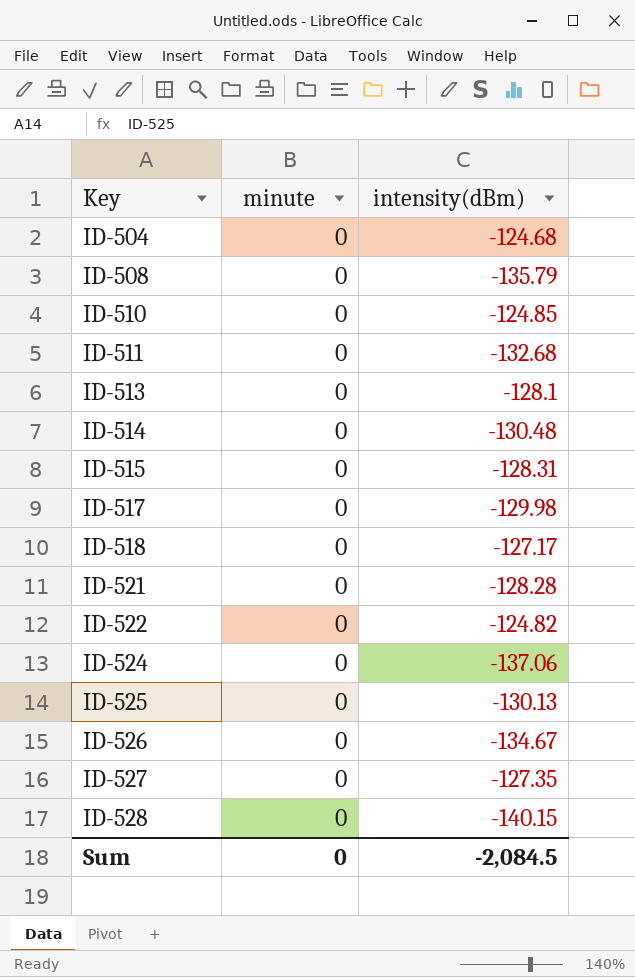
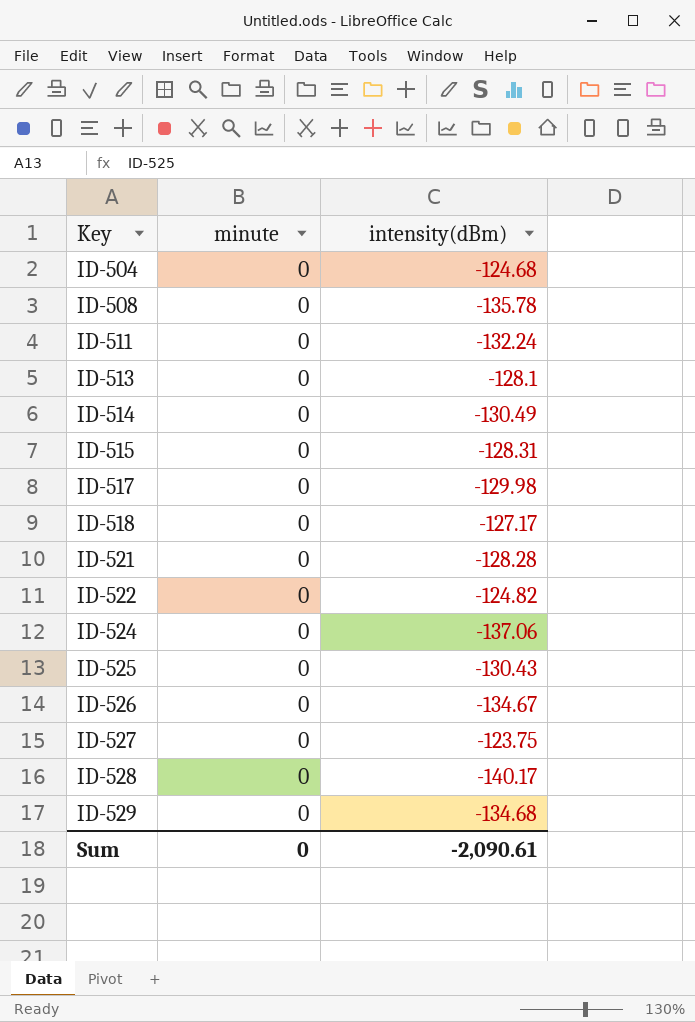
row ID-510: 0 | -124.85 -> none
ID-508 | intensity(dBm): -135.79 -> -135.78
ID-511 | intensity(dBm): -132.68 -> -132.24
ID-514 | intensity(dBm): -130.48 -> -130.49
ID-525 | intensity(dBm): -130.13 -> -130.43
ID-527 | intensity(dBm): -127.35 -> -123.75
ID-528 | intensity(dBm): -140.15 -> -140.17
row ID-529: none -> 0 | -134.68
Sum | intensity(dBm): -2,084.5 -> -2,090.61

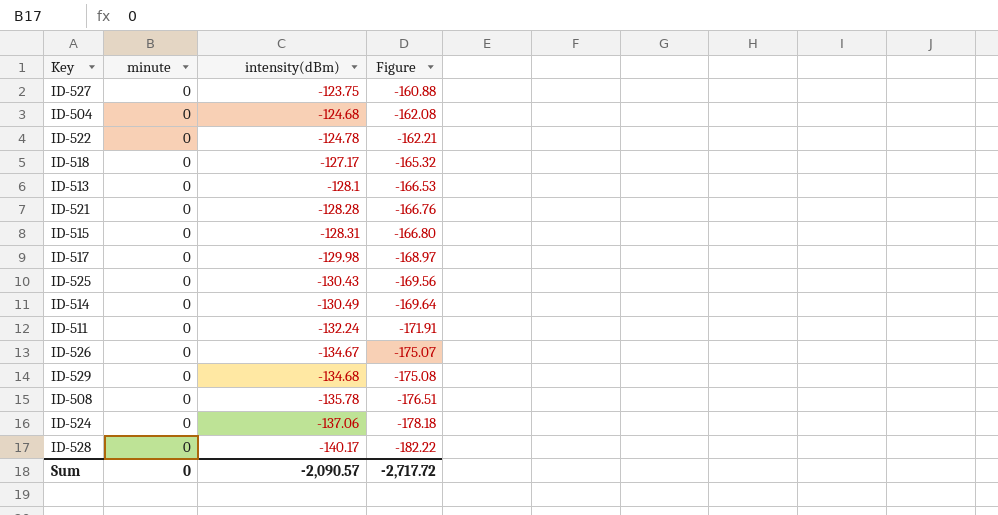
row order: Key ascending -> intensity(dBm) descending
column Figure | formula: none -> [intensity(dBm)] * 1.3
ID-522 | intensity(dBm): -124.82 -> -124.78
Sum | intensity(dBm): -2,090.61 -> -2,090.57

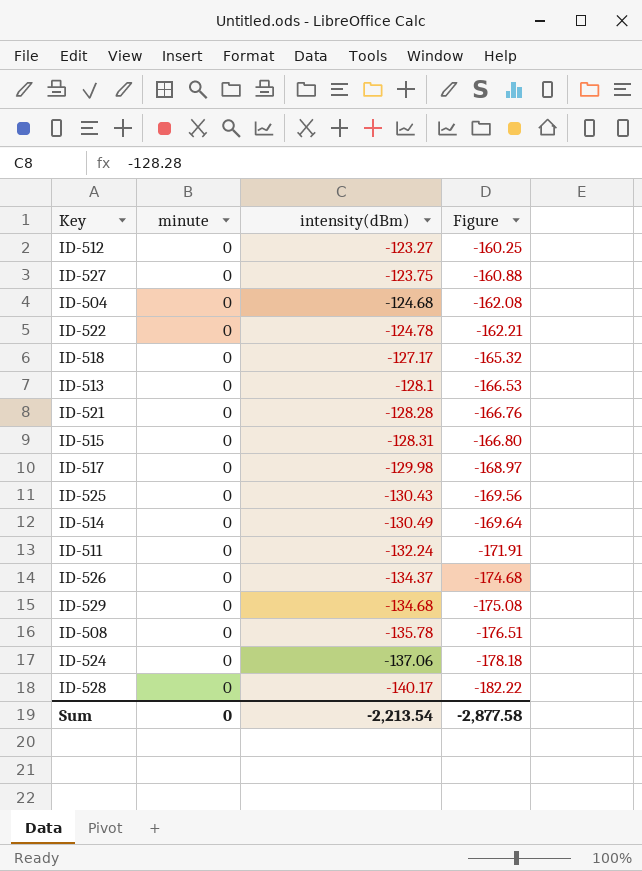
row ID-512: none -> 0 | -123.27 | -160.25
ID-526 | intensity(dBm): -134.67 -> -134.37
ID-526 | Figure: -175.07 -> -174.68
Sum | intensity(dBm): -2,090.57 -> -2,213.54
Sum | Figure: -2,717.72 -> -2,877.58

